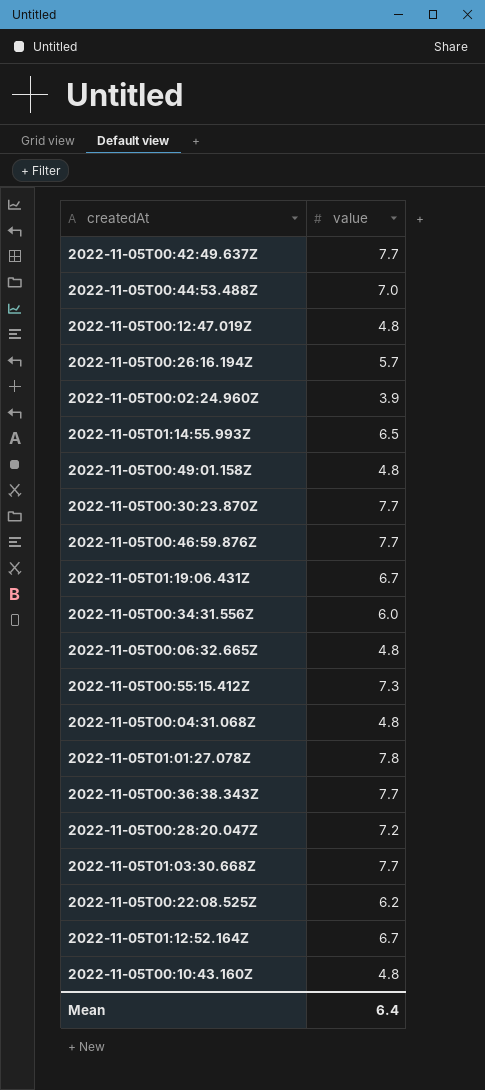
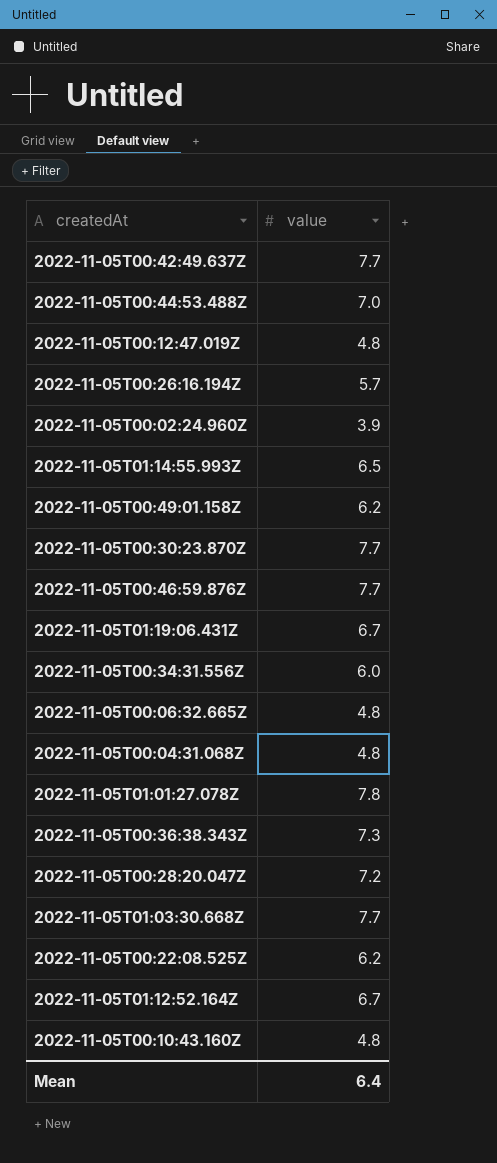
row 2022-11-05T00:55:15.412Z: 7.3 -> none
2022-11-05T00:49:01.158Z | value: 4.8 -> 6.2
2022-11-05T00:36:38.343Z | value: 7.7 -> 7.3

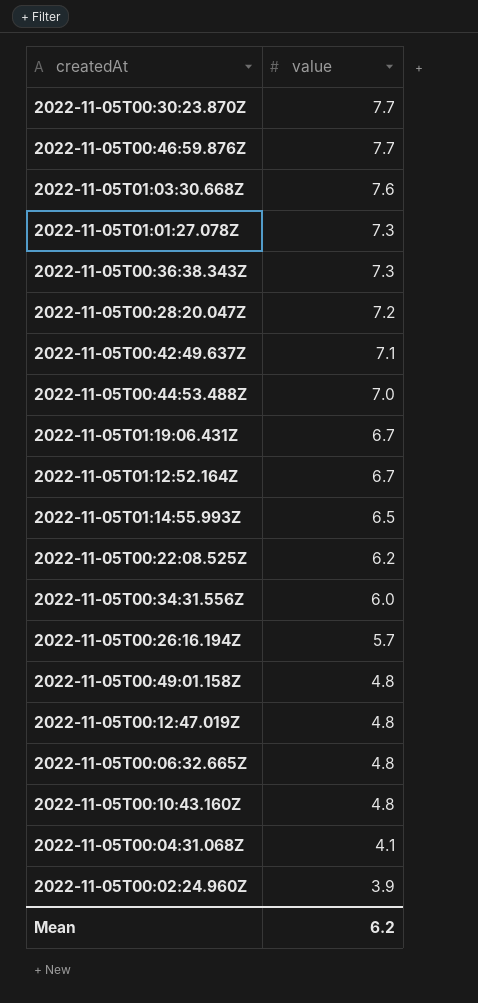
row order: none -> value descending
2022-11-05T01:03:30.668Z | value: 7.7 -> 7.6
2022-11-05T01:01:27.078Z | value: 7.8 -> 7.3
2022-11-05T00:42:49.637Z | value: 7.7 -> 7.1
2022-11-05T00:49:01.158Z | value: 6.2 -> 4.8
2022-11-05T00:04:31.068Z | value: 4.8 -> 4.1
Mean | value: 6.4 -> 6.2

